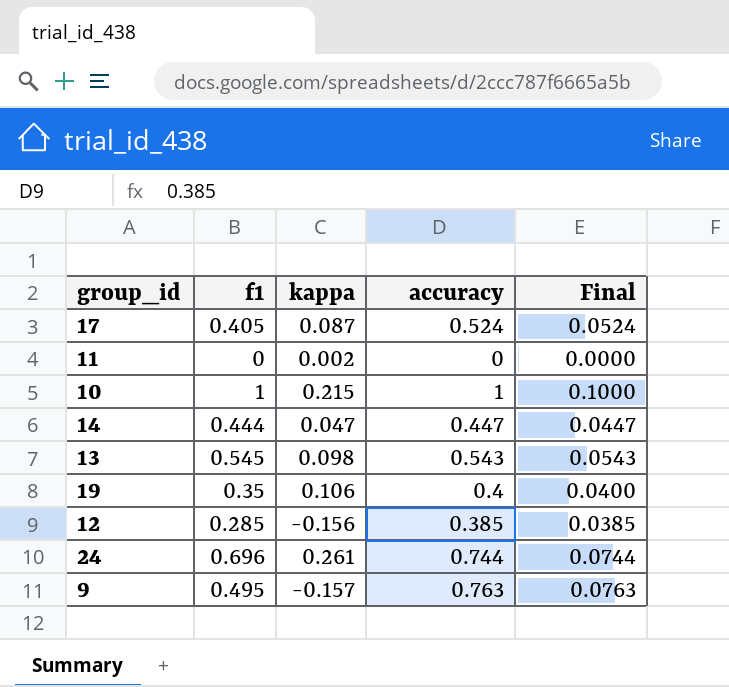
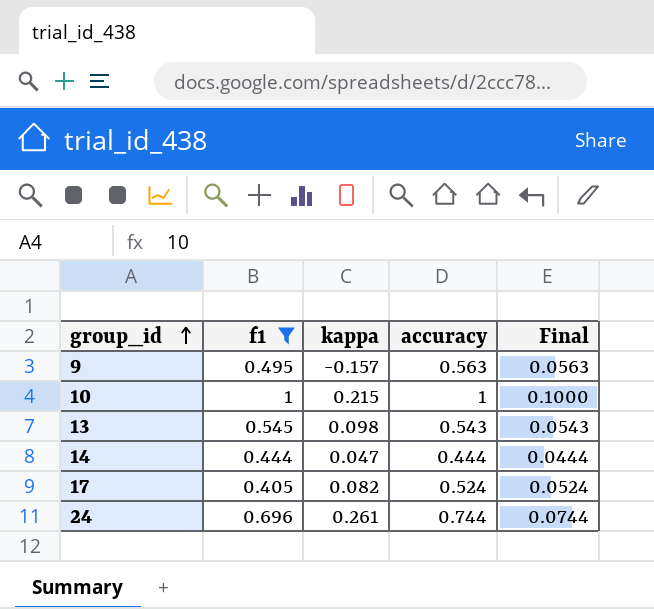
filter: none -> f1 >= 0.405
row order: none -> group_id ascending
9 | accuracy: 0.763 -> 0.563
9 | Final: 0.0763 -> 0.0563
14 | accuracy: 0.447 -> 0.444
14 | Final: 0.0447 -> 0.0444
17 | kappa: 0.087 -> 0.082

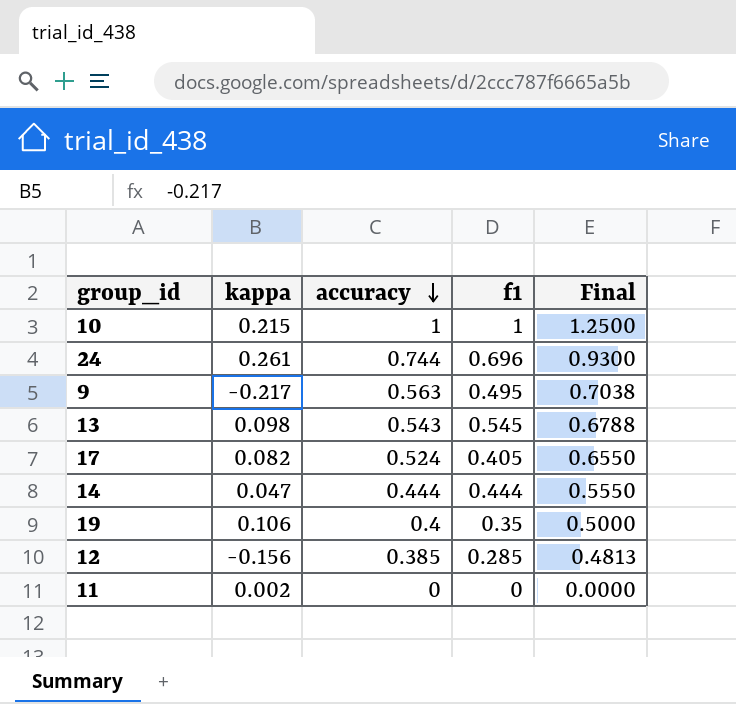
filter: f1 >= 0.405 -> none
row order: group_id ascending -> accuracy descending
column f1 | position: 2 -> 4
column Final | formula: [accuracy] * 0.1 -> [accuracy] * 1.25
9 | kappa: -0.157 -> -0.217

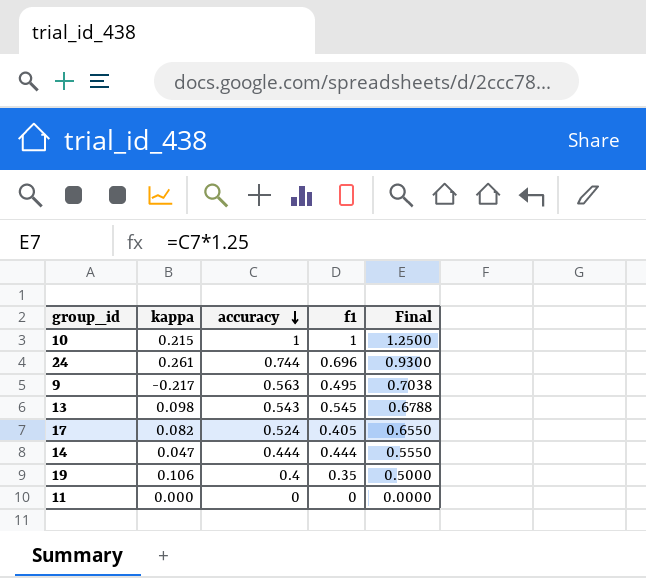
row 12: -0.156 | 0.385 | 0.285 | 0.4813 -> none
11 | kappa: 0.002 -> 0.000

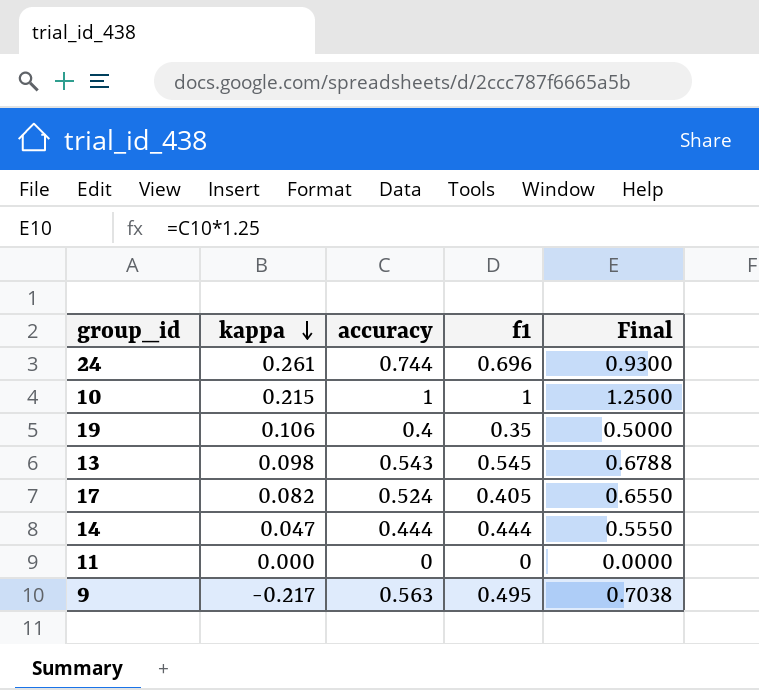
row order: accuracy descending -> kappa descending

